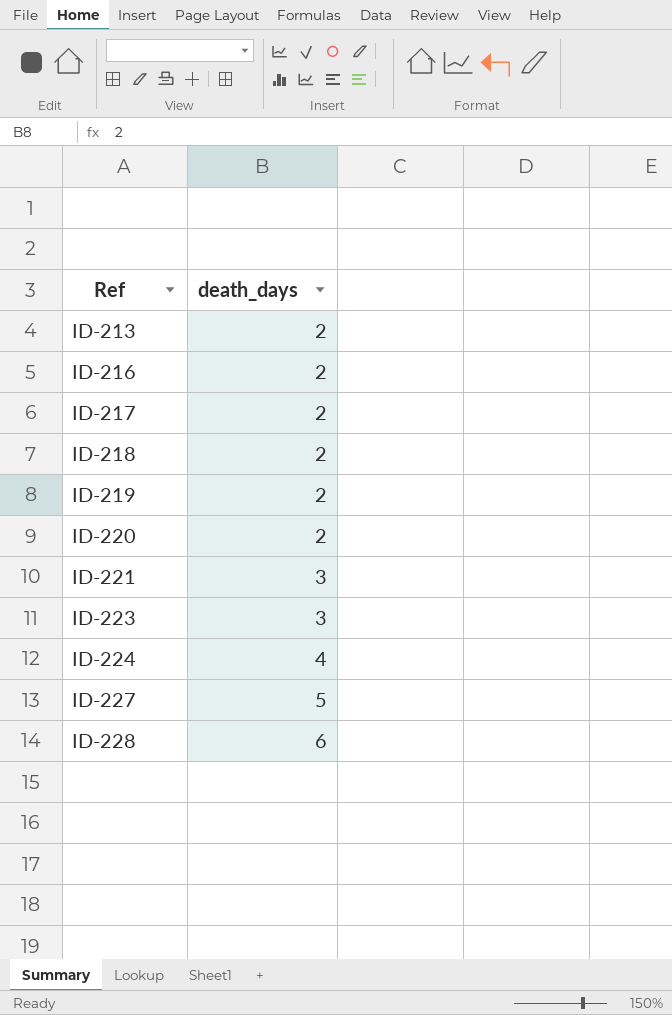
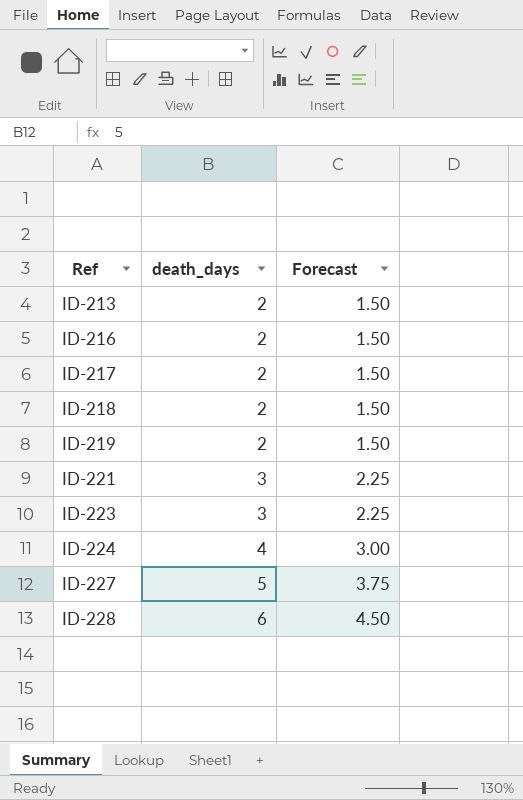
column Forecast | formula: none -> [death_days] * 0.75
row ID-220: 2 -> none

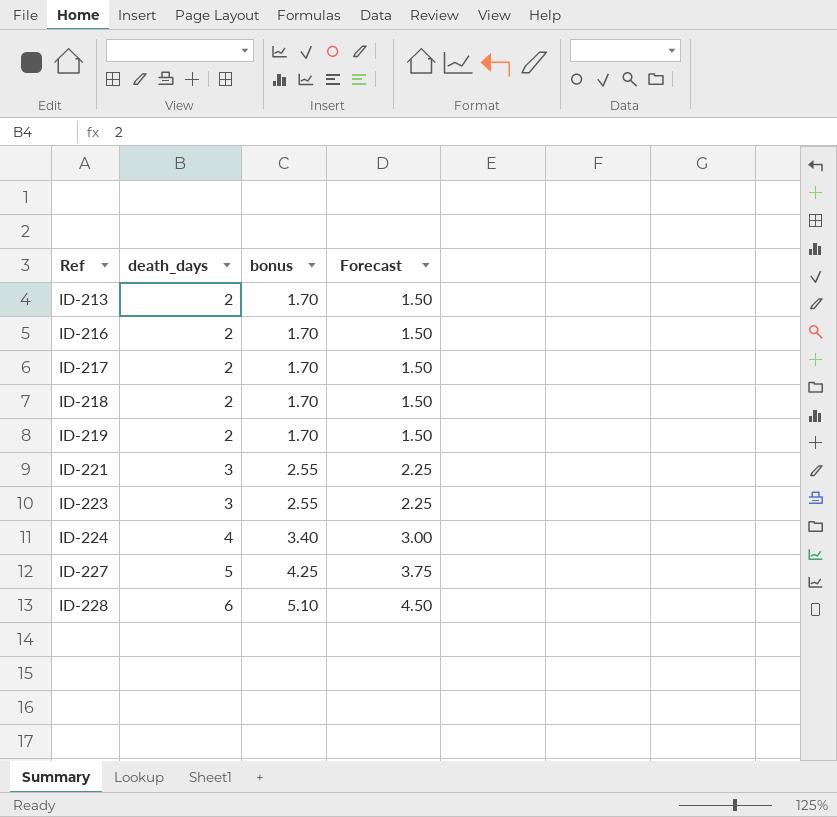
column bonus | formula: none -> [death_days] * 0.85

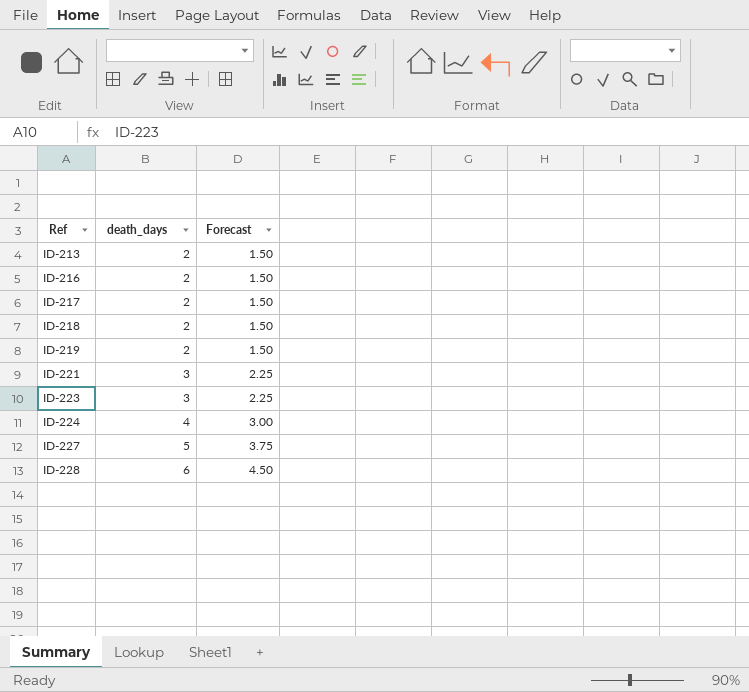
column bonus | formula: [death_days] * 0.85 -> none

